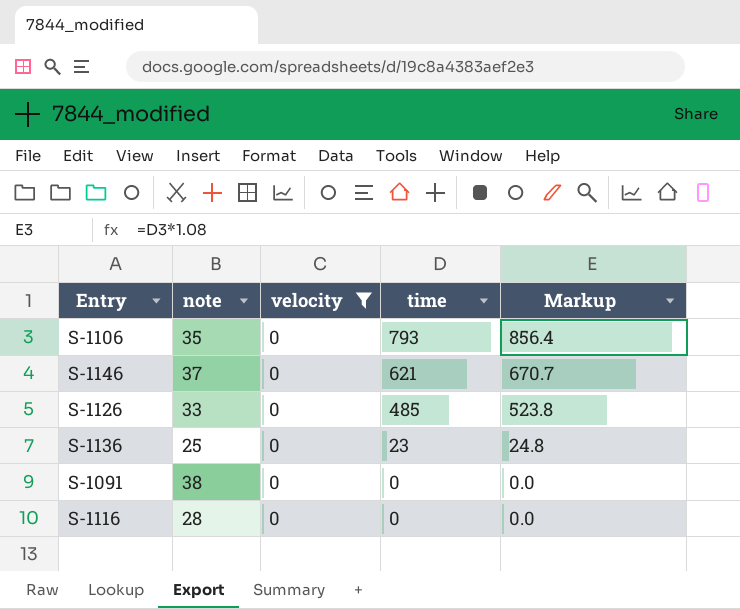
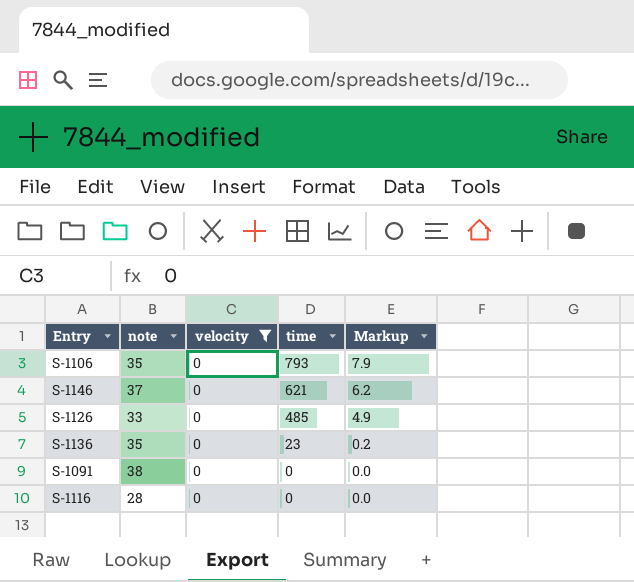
column Markup | formula: [time] * 1.08 -> [time] * 0.01
S-1136 | note: 25 -> 35

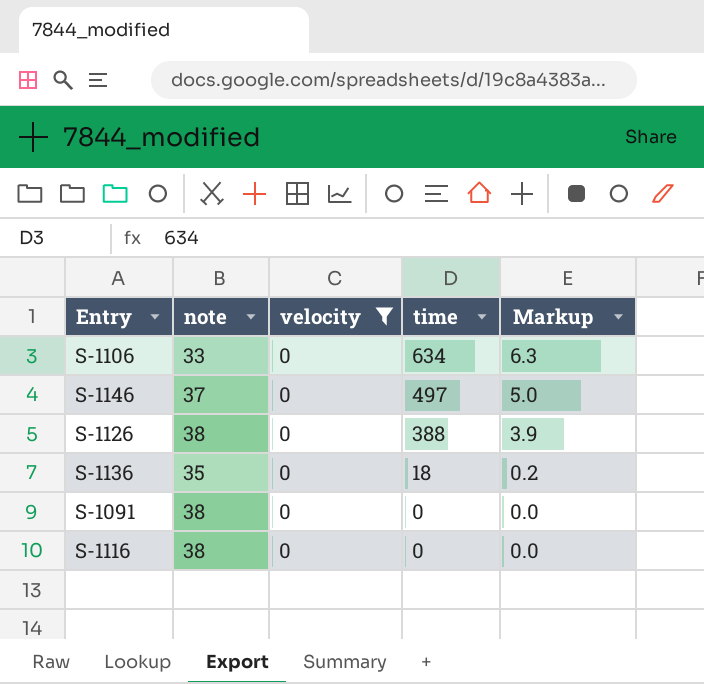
S-1106 | note: 35 -> 33
S-1106 | time: 793 -> 634
S-1106 | Markup: 7.9 -> 6.3
S-1146 | time: 621 -> 497
S-1146 | Markup: 6.2 -> 5.0
S-1126 | note: 33 -> 38
S-1126 | time: 485 -> 388
S-1126 | Markup: 4.9 -> 3.9
S-1136 | time: 23 -> 18
S-1116 | note: 28 -> 38

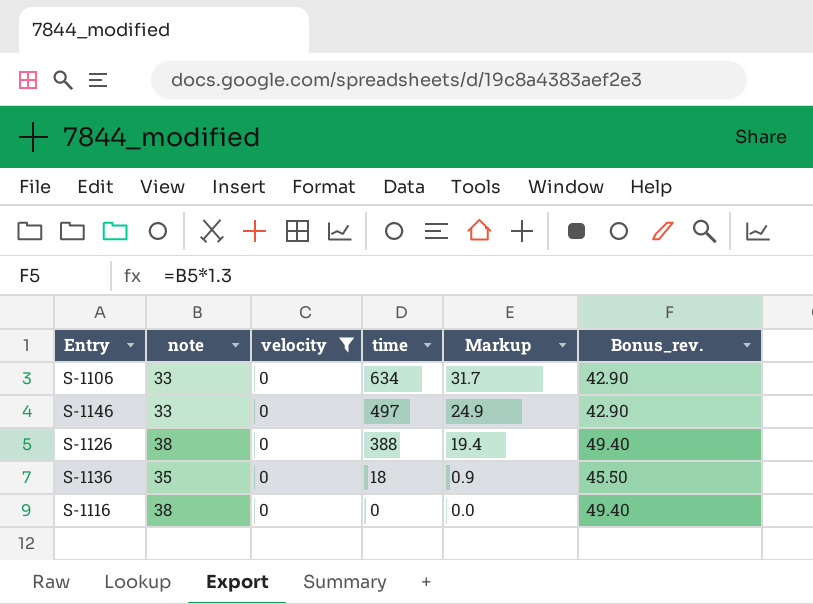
column Markup | formula: [time] * 0.01 -> [time] * 0.05
column Bonus_rev. | formula: none -> [note] * 1.3
row S-1091: 38 | 0 | 0 | 0.0 -> none
S-1146 | note: 37 -> 33

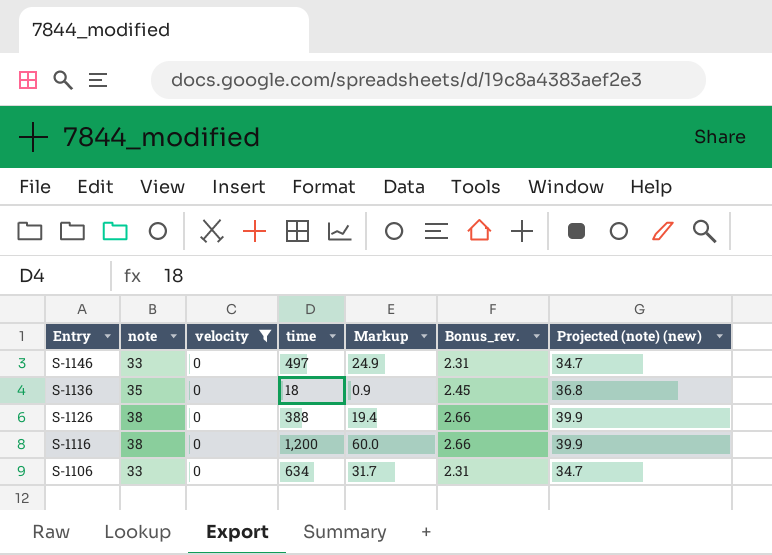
row order: time descending -> Entry descending
column Bonus_rev. | formula: [note] * 1.3 -> [note] * 0.07
column Projected (note) (new) | formula: none -> [note] * 1.05
S-1116 | time: 0 -> 1,200
S-1116 | Markup: 0.0 -> 60.0

